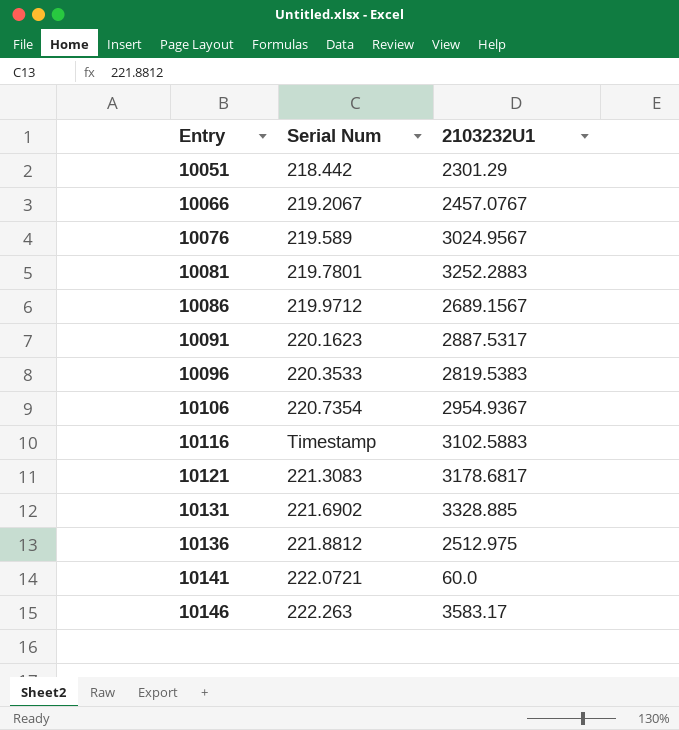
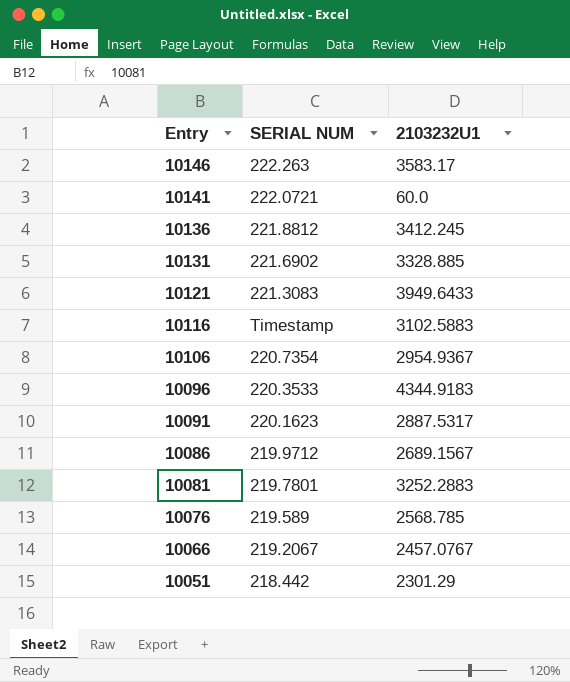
row order: Entry ascending -> Entry descending
column name: Serial Num -> SERIAL NUM
10136 | 2103232U1: 2512.975 -> 3412.245
10121 | 2103232U1: 3178.6817 -> 3949.6433
10096 | 2103232U1: 2819.5383 -> 4344.9183
10076 | 2103232U1: 3024.9567 -> 2568.785

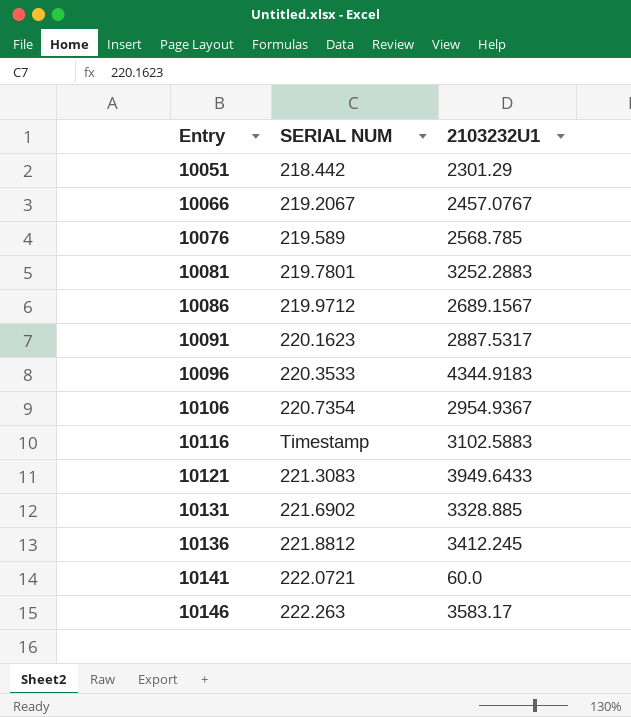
row order: Entry descending -> Entry ascending

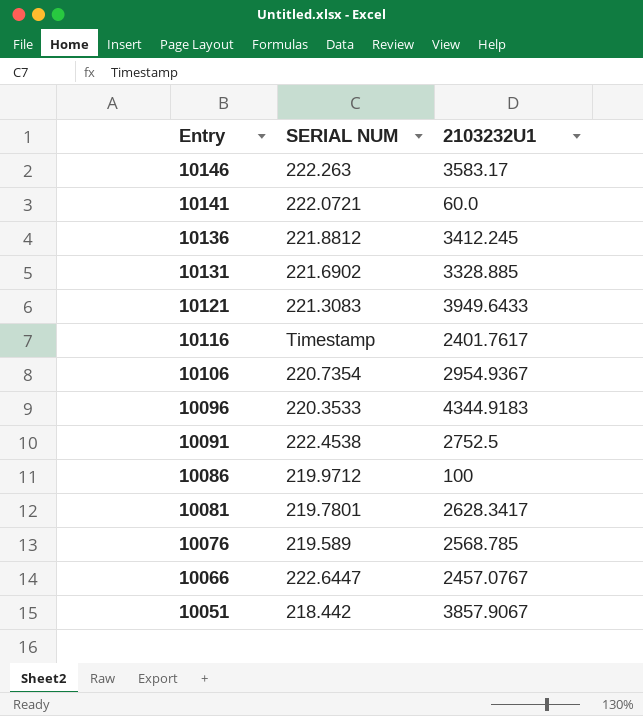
row order: Entry ascending -> Entry descending
10116 | 2103232U1: 3102.5883 -> 2401.7617
10091 | SERIAL NUM: 220.1623 -> 222.4538
10091 | 2103232U1: 2887.5317 -> 2752.5
10086 | 2103232U1: 2689.1567 -> 100
10081 | 2103232U1: 3252.2883 -> 2628.3417
10066 | SERIAL NUM: 219.2067 -> 222.6447
10051 | 2103232U1: 2301.29 -> 3857.9067

